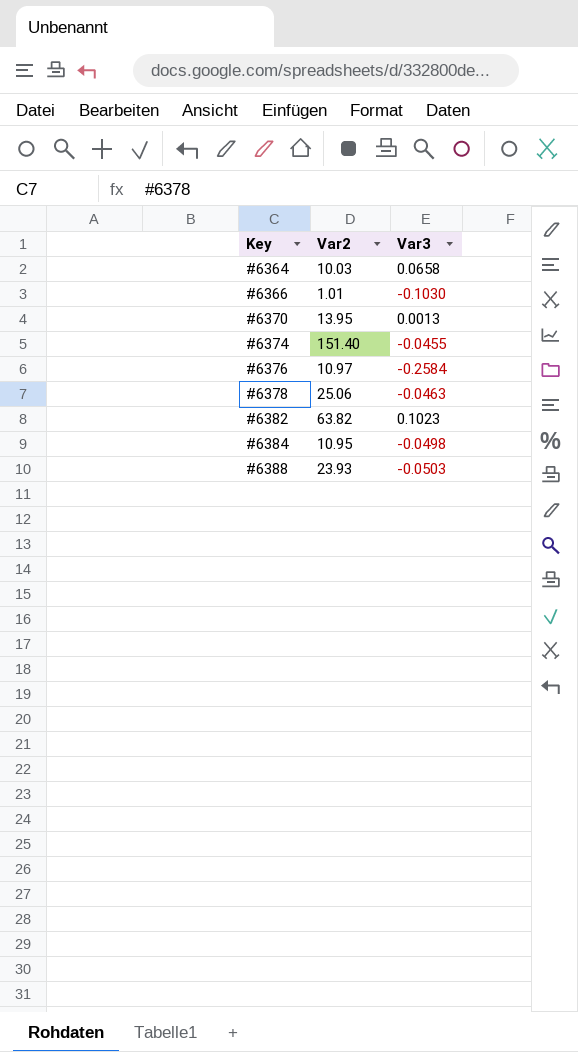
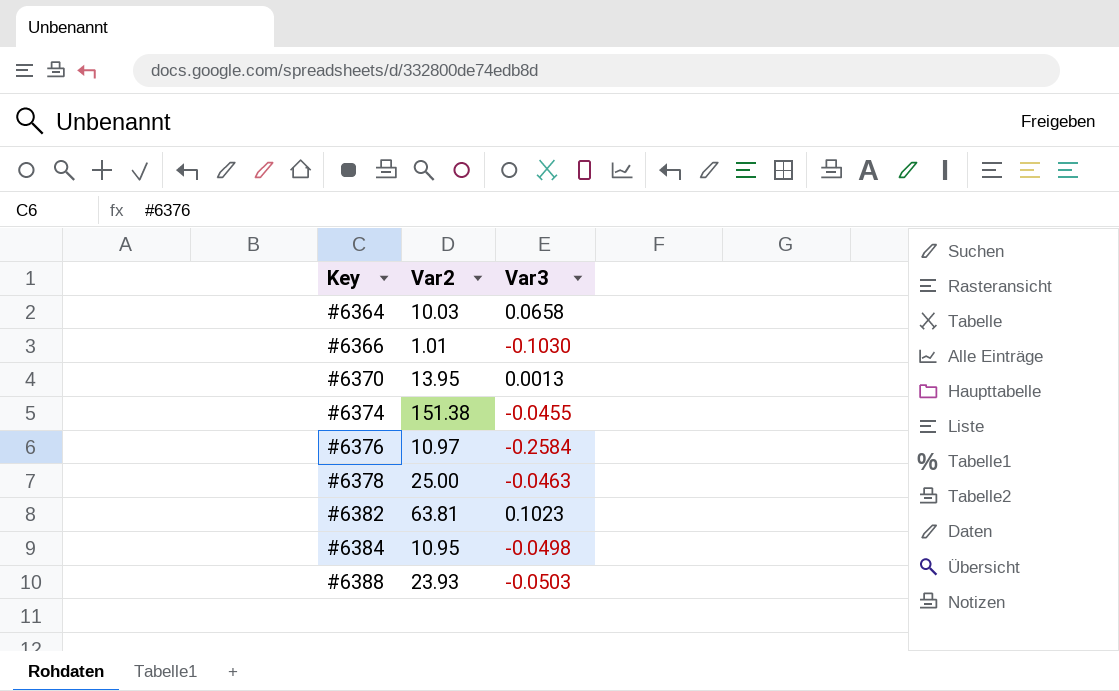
#6374 | Var2: 151.40 -> 151.38
#6378 | Var2: 25.06 -> 25.00
#6382 | Var2: 63.82 -> 63.81

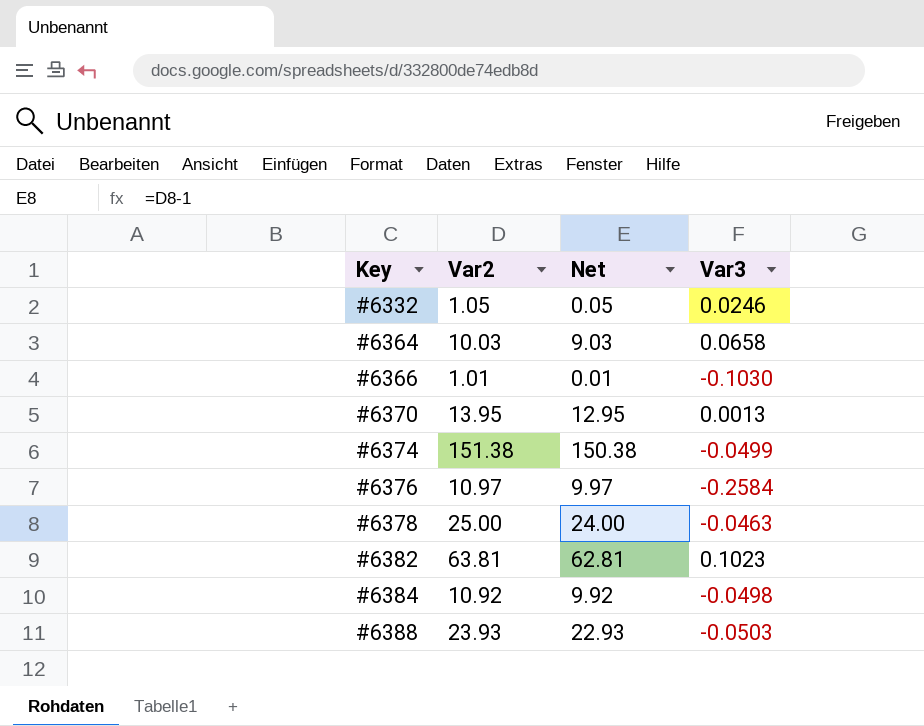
column Net | formula: none -> [Var2] - 1
row #6332: none -> 1.05 | 0.05 | 0.0246
#6374 | Var3: -0.0455 -> -0.0499
#6384 | Var2: 10.95 -> 10.92

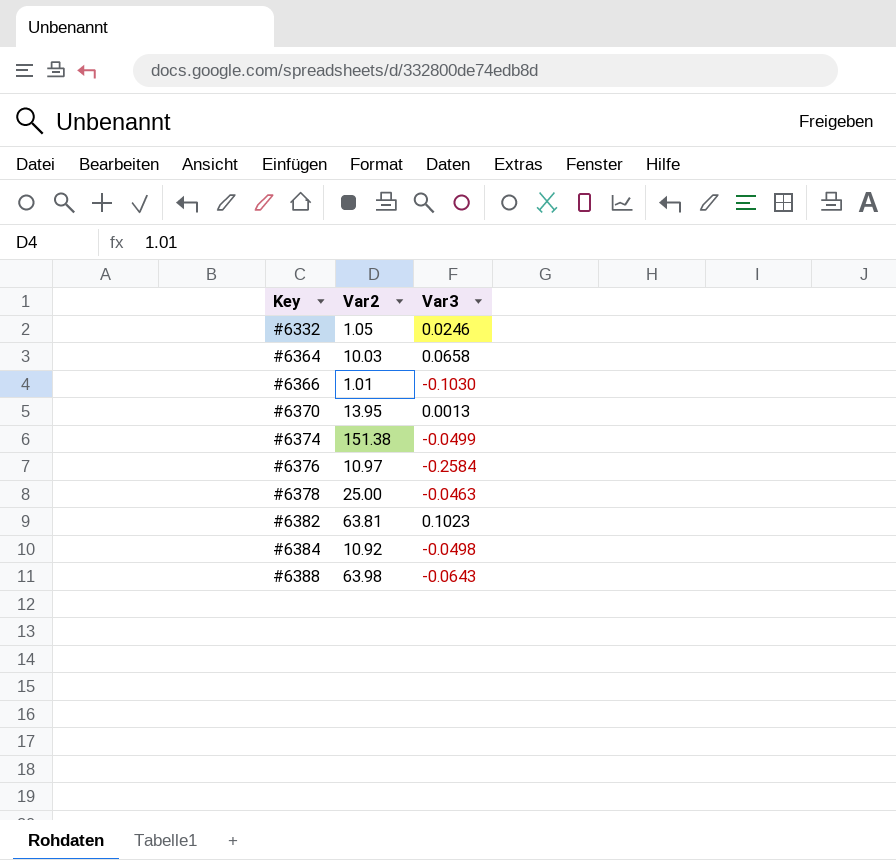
column Net | formula: [Var2] - 1 -> none
#6388 | Var2: 23.93 -> 63.98
#6388 | Var3: -0.0503 -> -0.0643

